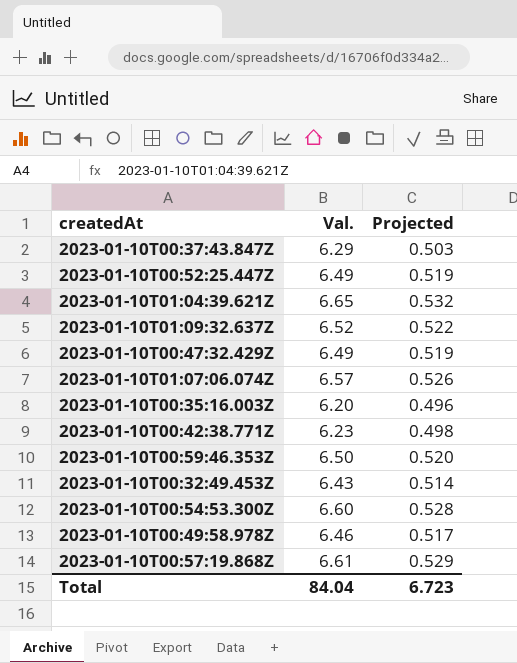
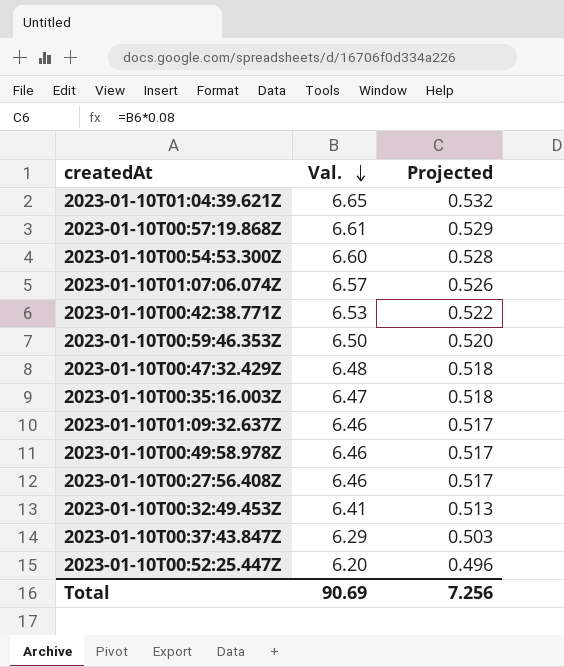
row order: none -> Val. descending
2023-01-10T00:42:38.771Z | Val.: 6.23 -> 6.53
2023-01-10T00:42:38.771Z | Projected: 0.498 -> 0.522
2023-01-10T00:47:32.429Z | Val.: 6.49 -> 6.48
2023-01-10T00:47:32.429Z | Projected: 0.519 -> 0.518
2023-01-10T00:35:16.003Z | Val.: 6.20 -> 6.47
2023-01-10T00:35:16.003Z | Projected: 0.496 -> 0.518
2023-01-10T01:09:32.637Z | Val.: 6.52 -> 6.46
2023-01-10T01:09:32.637Z | Projected: 0.522 -> 0.517
row 2023-01-10T00:27:56.408Z: none -> 6.46 | 0.517
2023-01-10T00:32:49.453Z | Val.: 6.43 -> 6.41
2023-01-10T00:32:49.453Z | Projected: 0.514 -> 0.513
2023-01-10T00:52:25.447Z | Val.: 6.49 -> 6.20
2023-01-10T00:52:25.447Z | Projected: 0.519 -> 0.496
Total | Val.: 84.04 -> 90.69
Total | Projected: 6.723 -> 7.256

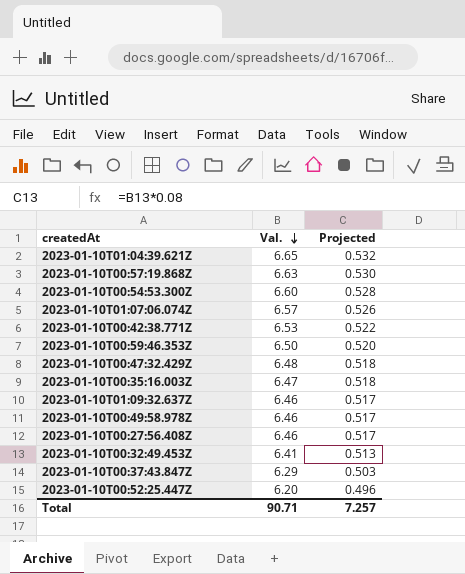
2023-01-10T00:57:19.868Z | Val.: 6.61 -> 6.63
2023-01-10T00:57:19.868Z | Projected: 0.529 -> 0.530
Total | Val.: 90.69 -> 90.71
Total | Projected: 7.256 -> 7.257

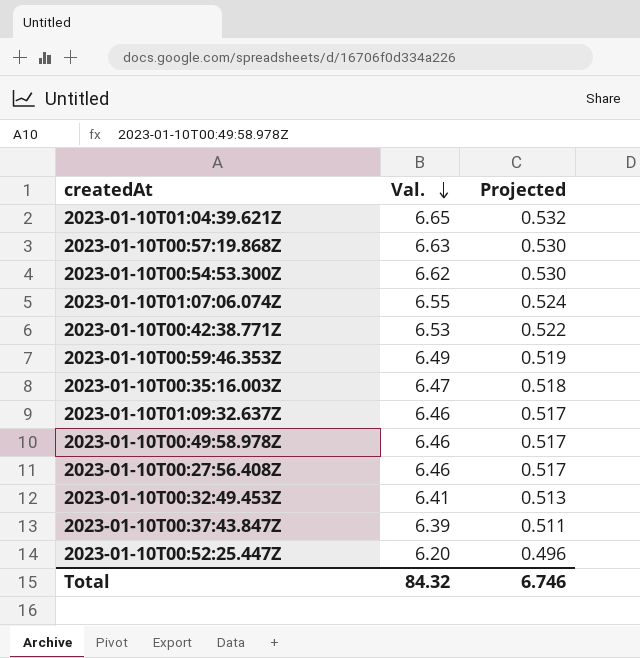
row 2023-01-10T00:47:32.429Z: 6.48 | 0.518 -> none
2023-01-10T00:54:53.300Z | Val.: 6.60 -> 6.62
2023-01-10T00:54:53.300Z | Projected: 0.528 -> 0.530
2023-01-10T01:07:06.074Z | Val.: 6.57 -> 6.55
2023-01-10T01:07:06.074Z | Projected: 0.526 -> 0.524
2023-01-10T00:59:46.353Z | Val.: 6.50 -> 6.49
2023-01-10T00:59:46.353Z | Projected: 0.520 -> 0.519
2023-01-10T00:37:43.847Z | Val.: 6.29 -> 6.39
2023-01-10T00:37:43.847Z | Projected: 0.503 -> 0.511
Total | Val.: 90.71 -> 84.32
Total | Projected: 7.257 -> 6.746

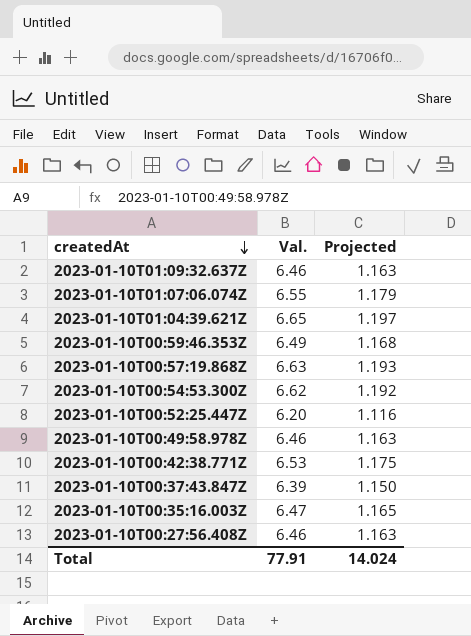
row order: Val. descending -> createdAt descending
column Projected | formula: [Val.] * 0.08 -> [Val.] * 0.18
row 2023-01-10T00:32:49.453Z: 6.41 | 0.513 -> none
Total | Val.: 84.32 -> 77.91
Total | Projected: 6.746 -> 14.024

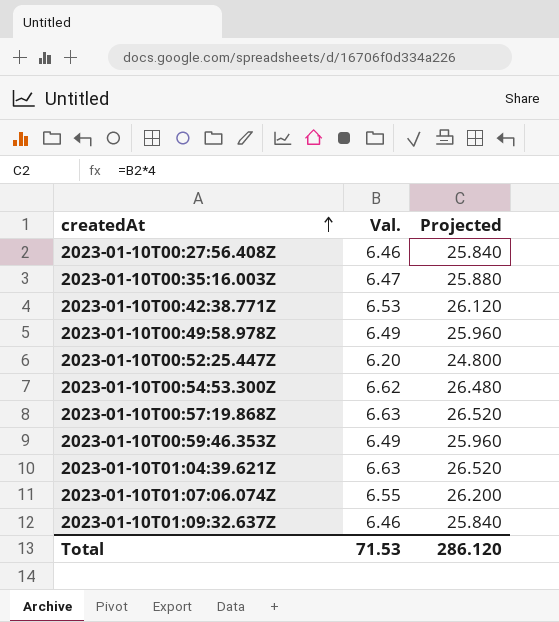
row order: createdAt descending -> createdAt ascending
column Projected | formula: [Val.] * 0.18 -> [Val.] * 4
row 2023-01-10T00:37:43.847Z: 6.39 | 1.150 -> none
2023-01-10T00:49:58.978Z | Val.: 6.46 -> 6.49
2023-01-10T01:04:39.621Z | Val.: 6.65 -> 6.63
Total | Val.: 77.91 -> 71.53
Total | Projected: 14.024 -> 286.120

